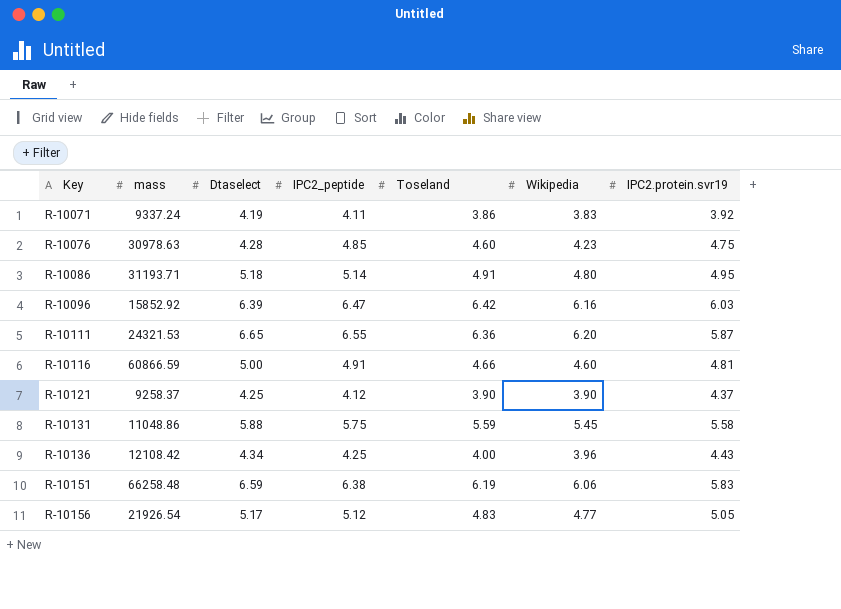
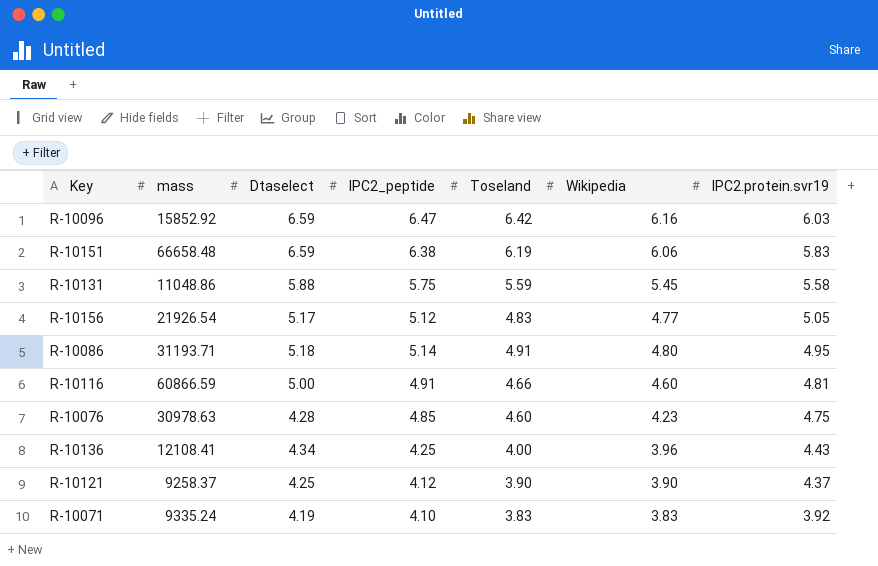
row order: Key ascending -> IPC2.protein.svr19 descending
row R-10111: 24321.53 | 6.65 | 6.55 | 6.36 | 6.20 | 5.87 -> none
R-10096 | Dtaselect: 6.39 -> 6.59
R-10151 | mass: 66258.48 -> 66658.48
R-10136 | mass: 12108.42 -> 12108.41
R-10071 | mass: 9337.24 -> 9335.24
R-10071 | IPC2_peptide: 4.11 -> 4.10
R-10071 | Toseland: 3.86 -> 3.83

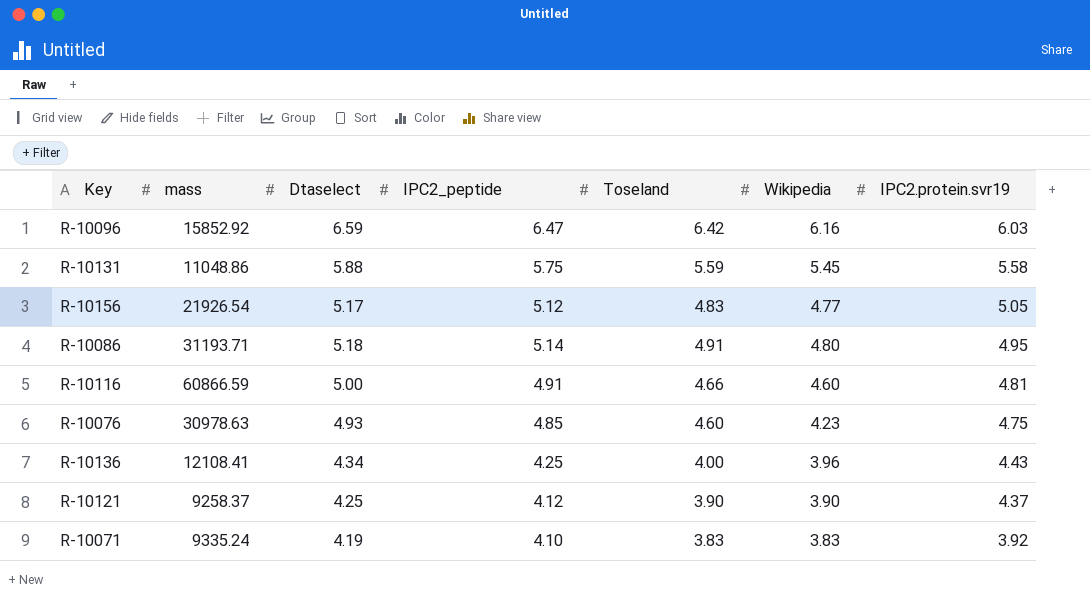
row R-10151: 66658.48 | 6.59 | 6.38 | 6.19 | 6.06 | 5.83 -> none
R-10076 | Dtaselect: 4.28 -> 4.93

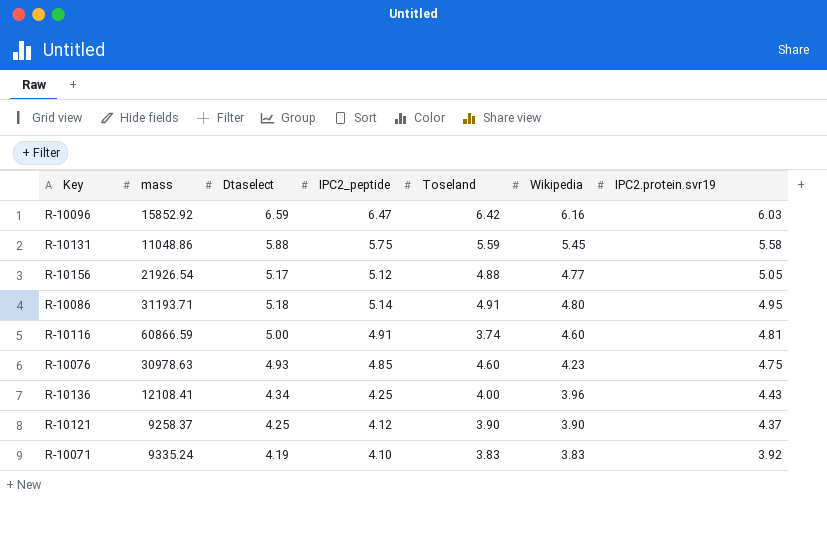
R-10156 | Toseland: 4.83 -> 4.88
R-10116 | Toseland: 4.66 -> 3.74

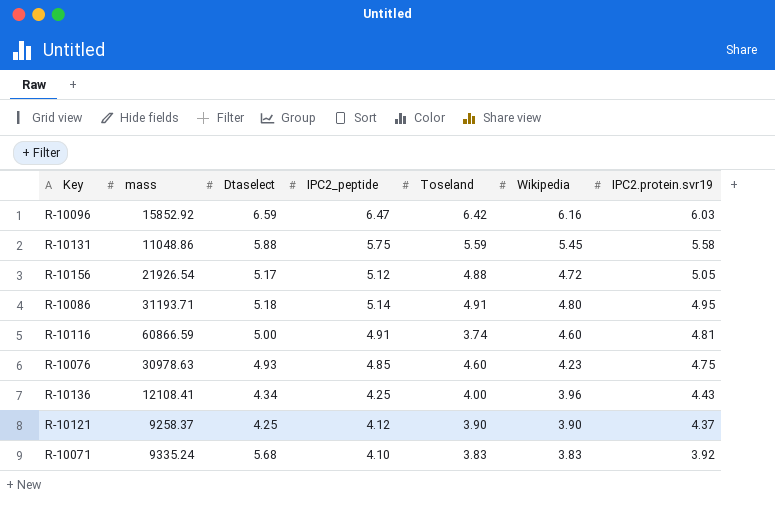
R-10156 | Wikipedia: 4.77 -> 4.72
R-10071 | Dtaselect: 4.19 -> 5.68

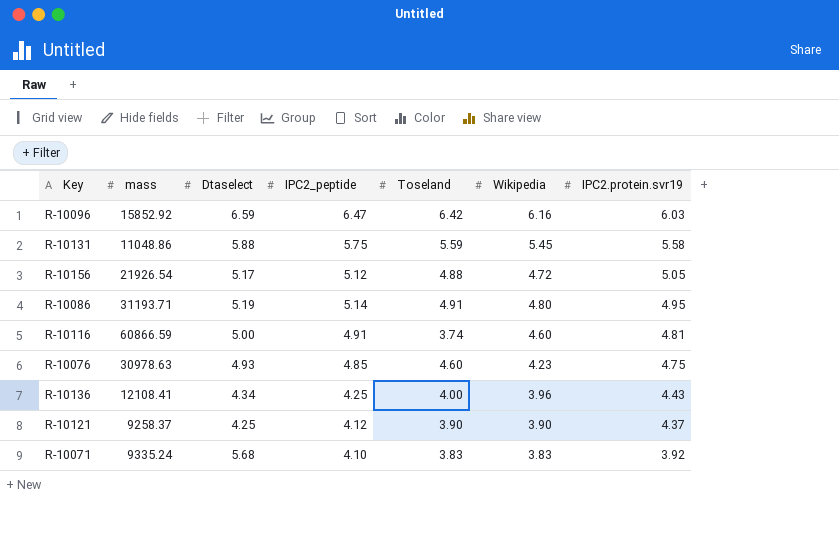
R-10086 | Dtaselect: 5.18 -> 5.19

